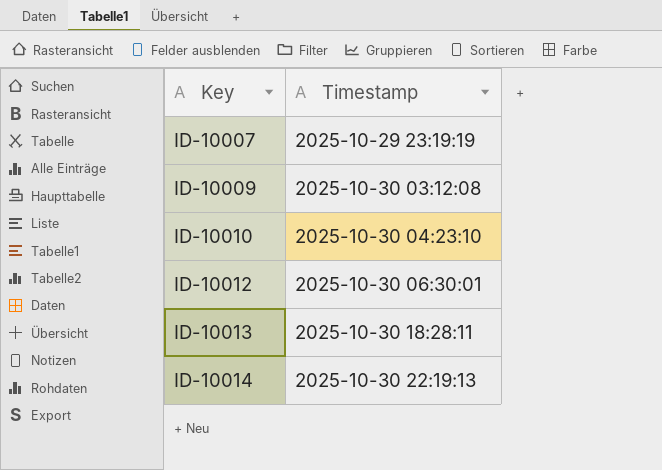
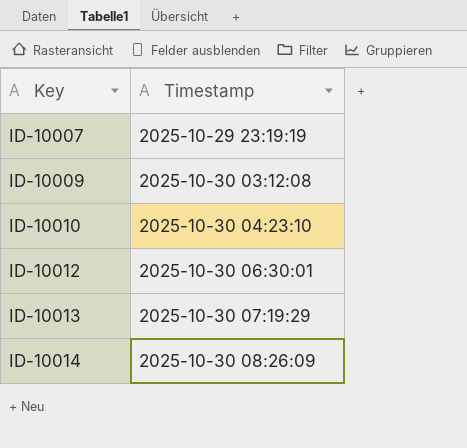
ID-10013 | Timestamp: 2025-10-30 18:28:11 -> 2025-10-30 07:19:29
ID-10014 | Timestamp: 2025-10-30 22:19:13 -> 2025-10-30 08:26:09

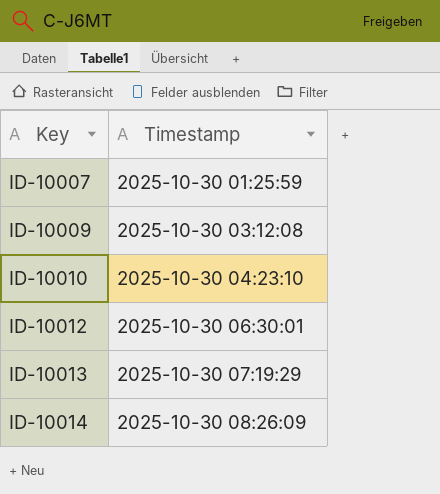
ID-10007 | Timestamp: 2025-10-29 23:19:19 -> 2025-10-30 01:25:59

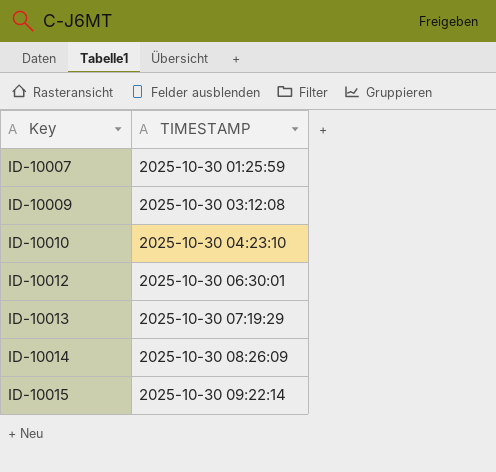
column name: Timestamp -> TIMESTAMP
row ID-10015: none -> 2025-10-30 09:22:14

